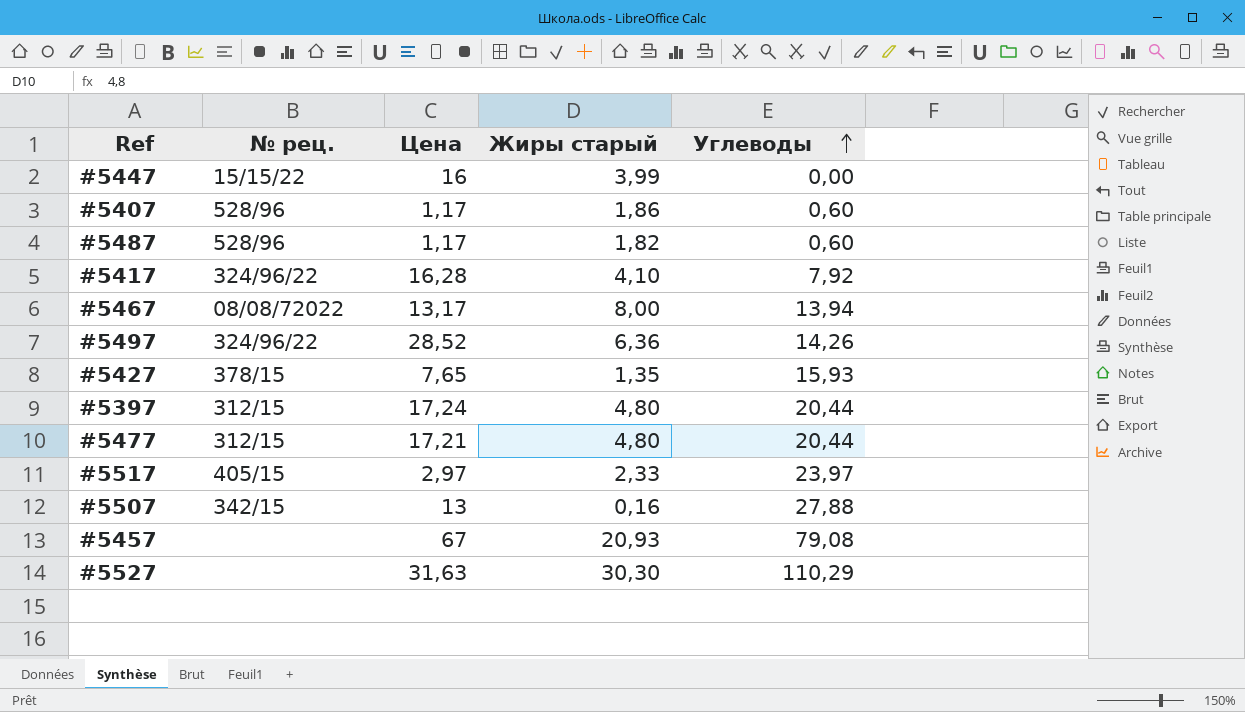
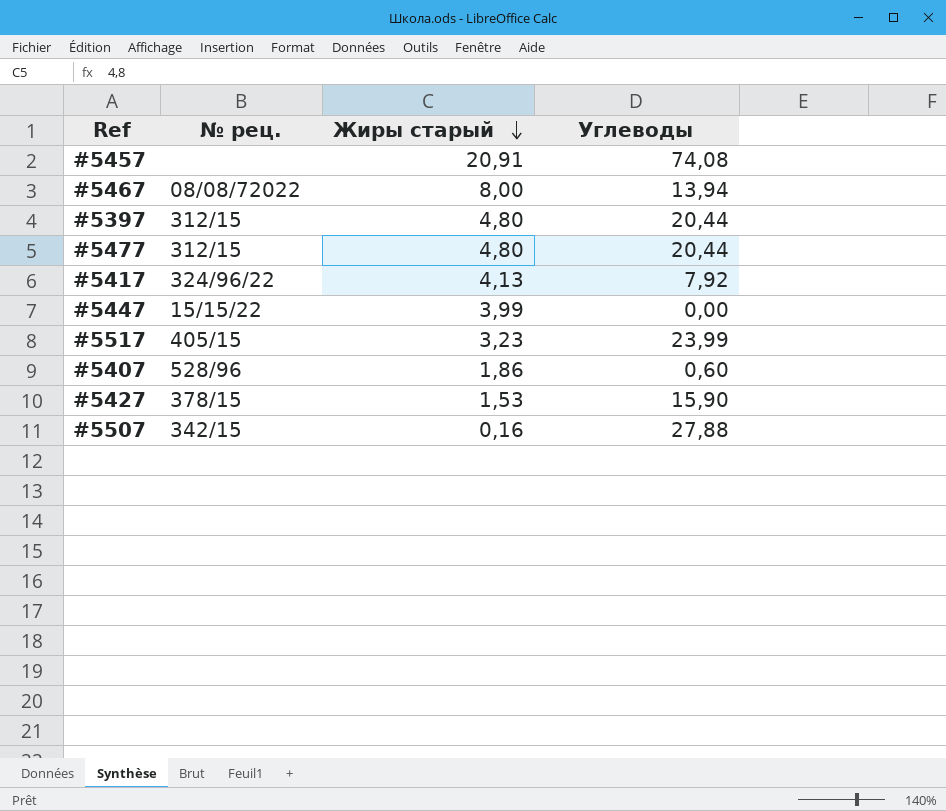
row order: Углеводы ascending -> Жиры старый descending
column Цена | position: 3 -> none
row #5487: 528/96 | 1,17 | 1,82 | 0,60 -> none
row #5497: 324/96/22 | 28,52 | 6,36 | 14,26 -> none
row #5527: none | 31,63 | 30,30 | 110,29 -> none
#5457 | Жиры старый: 20,93 -> 20,91
#5457 | Углеводы: 79,08 -> 74,08
#5417 | Жиры старый: 4,10 -> 4,13
#5517 | Жиры старый: 2,33 -> 3,23
#5517 | Углеводы: 23,97 -> 23,99
#5427 | Жиры старый: 1,35 -> 1,53
#5427 | Углеводы: 15,93 -> 15,90

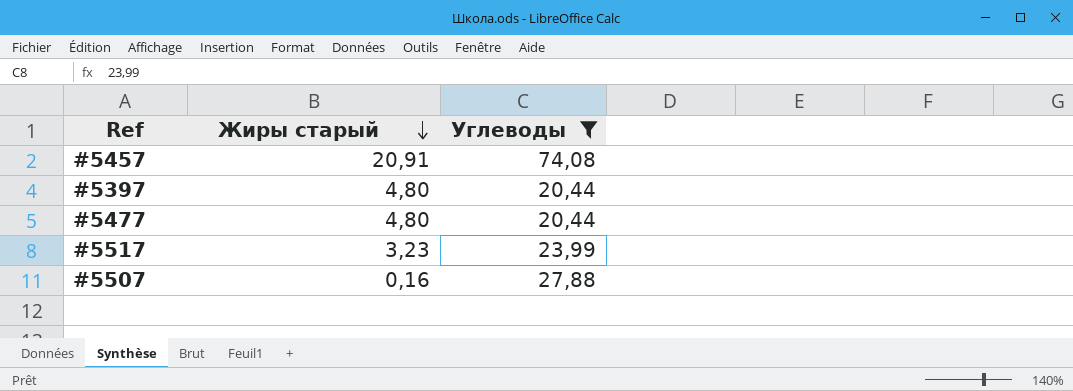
filter: none -> Углеводы >= 20,44
column № рец. | position: 2 -> none

